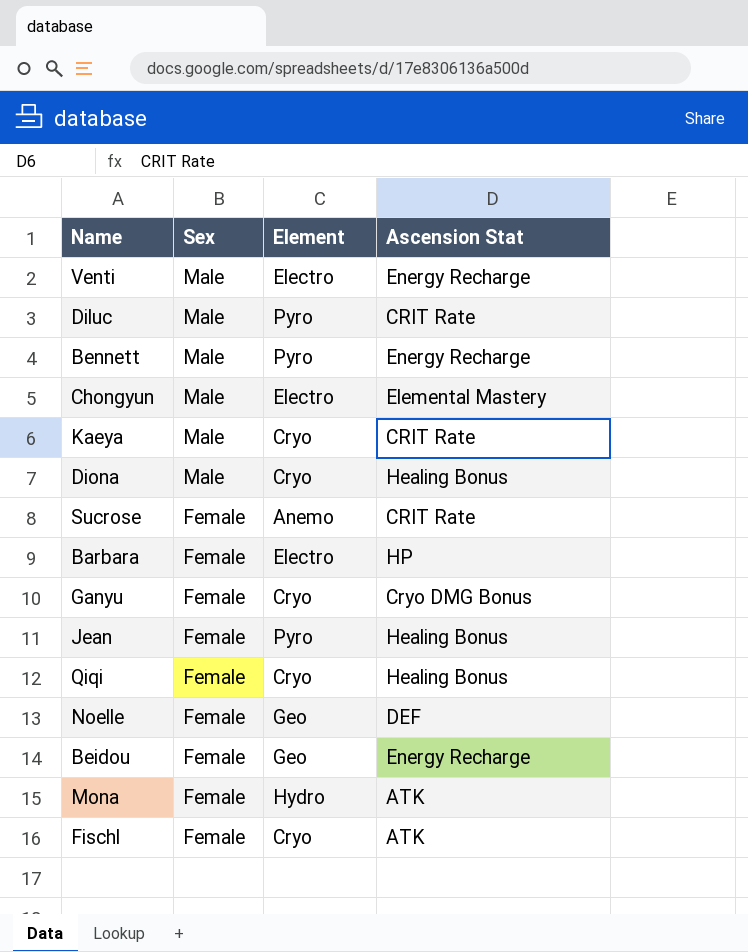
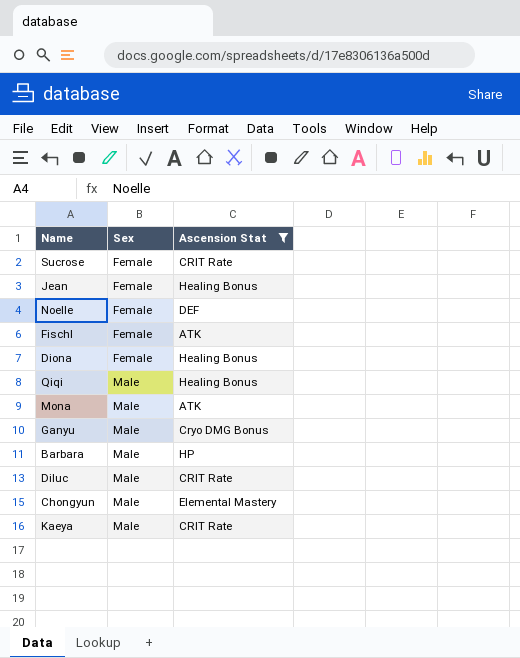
filter: none -> Ascension Stat != Energy Recharge
row order: Sex descending -> Sex ascending
column Element | position: 3 -> none
Diona | Sex: Male -> Female
Qiqi | Sex: Female -> Male
Mona | Sex: Female -> Male
Ganyu | Sex: Female -> Male
Barbara | Sex: Female -> Male

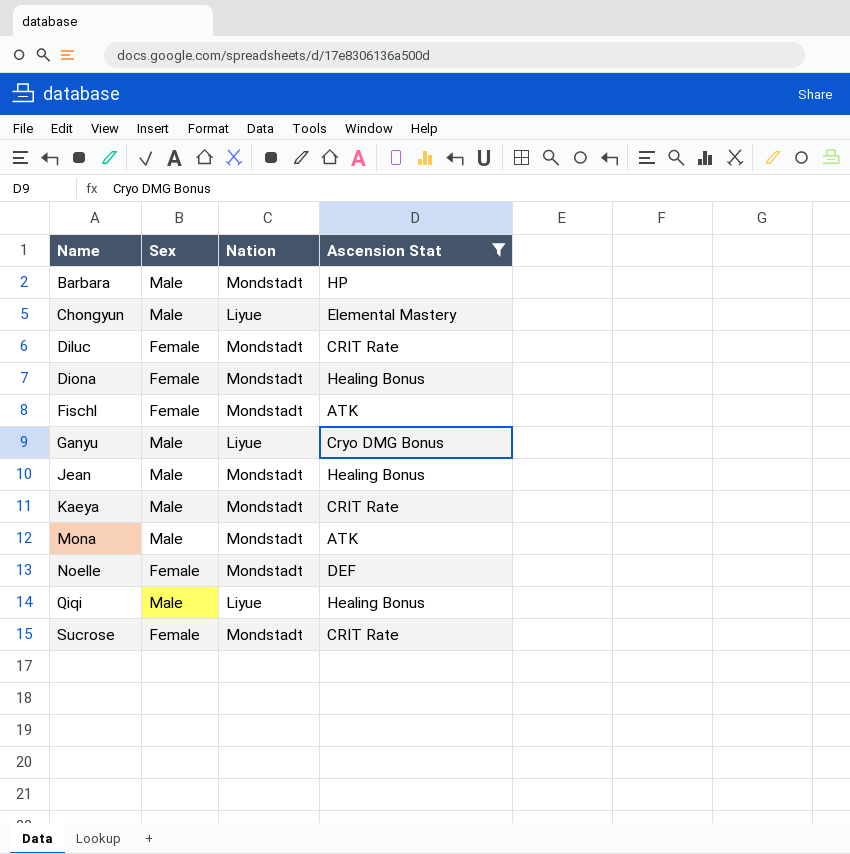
row order: Sex ascending -> Name ascending
column Nation | position: none -> 3
Diluc | Sex: Male -> Female
Jean | Sex: Female -> Male

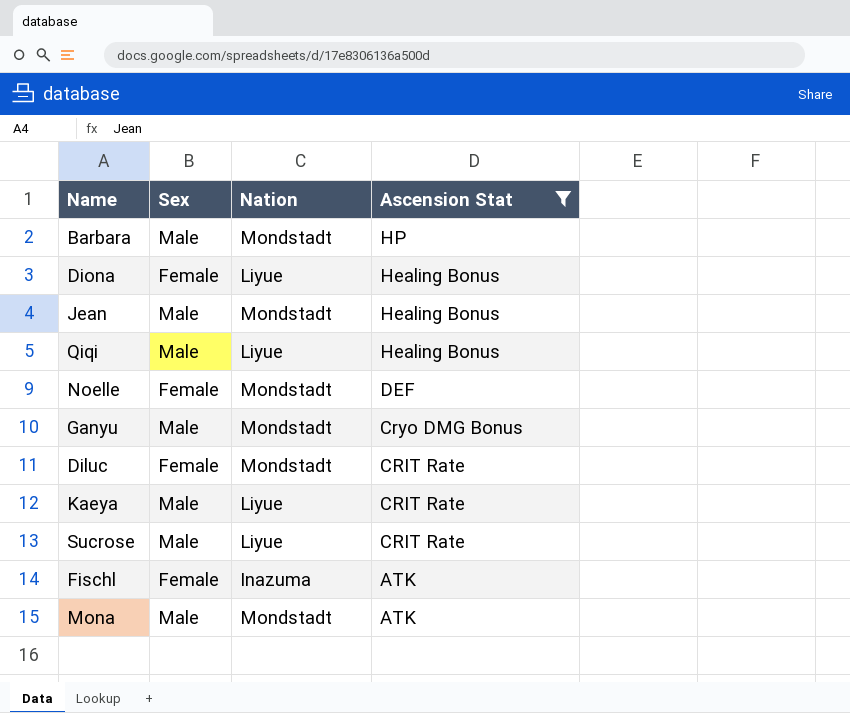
row order: Name ascending -> Ascension Stat descending
row Chongyun: Male | Liyue | Elemental Mastery -> none
Diona | Nation: Mondstadt -> Liyue
Ganyu | Nation: Liyue -> Mondstadt
Kaeya | Nation: Mondstadt -> Liyue
Sucrose | Sex: Female -> Male
Sucrose | Nation: Mondstadt -> Liyue
Fischl | Nation: Mondstadt -> Inazuma

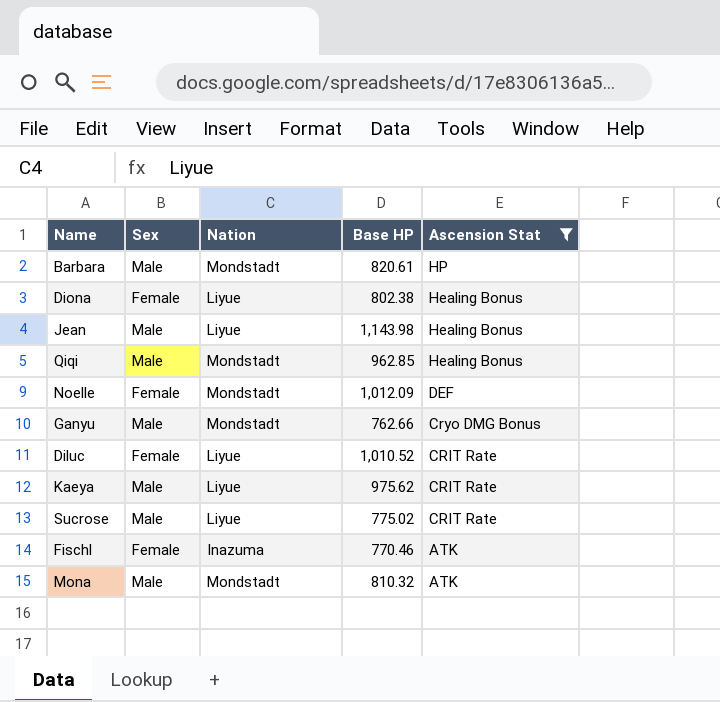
column Base HP | position: none -> 4
Jean | Nation: Mondstadt -> Liyue
Qiqi | Nation: Liyue -> Mondstadt
Diluc | Nation: Mondstadt -> Liyue

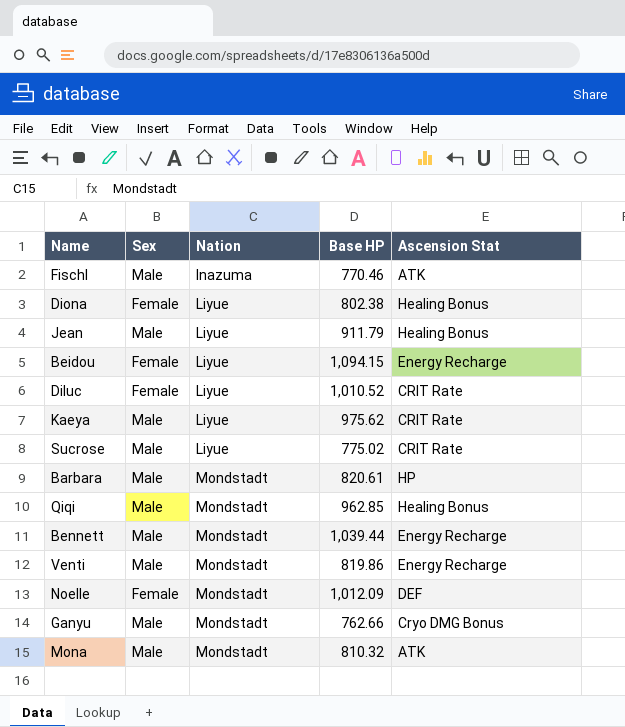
filter: Ascension Stat != Energy Recharge -> none
row order: Ascension Stat descending -> Nation ascending
Fischl | Sex: Female -> Male
Jean | Base HP: 1,143.98 -> 911.79

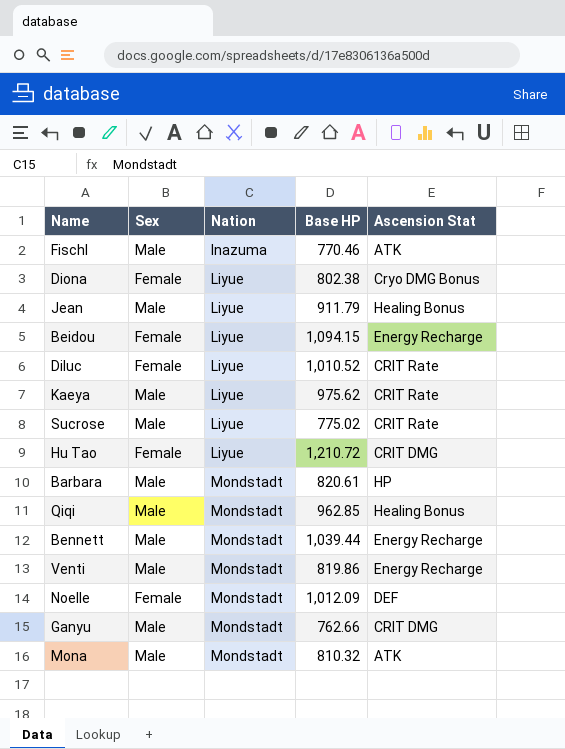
Diona | Ascension Stat: Healing Bonus -> Cryo DMG Bonus
row Hu Tao: none -> Female | Liyue | 1,210.72 | CRIT DMG
Ganyu | Ascension Stat: Cryo DMG Bonus -> CRIT DMG

